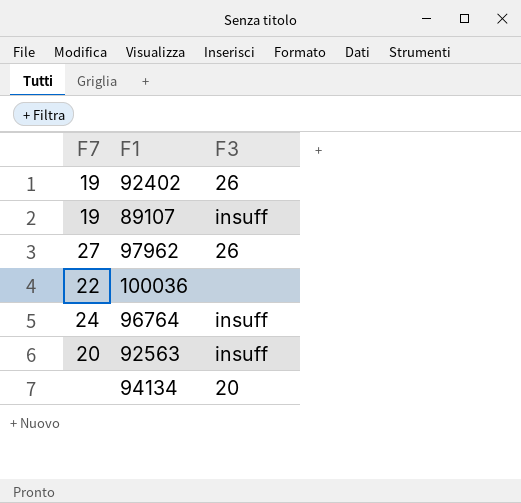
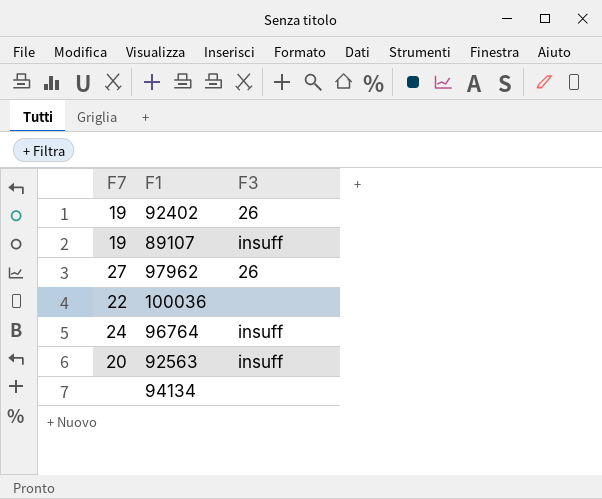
94134 | F3: 20 -> none

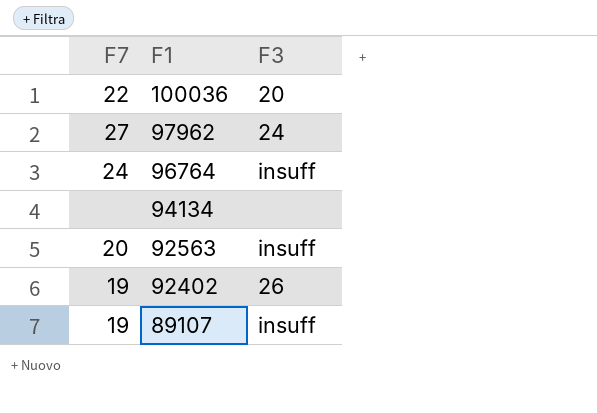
row order: none -> F1 descending
100036 | F3: none -> 20
97962 | F3: 26 -> 24

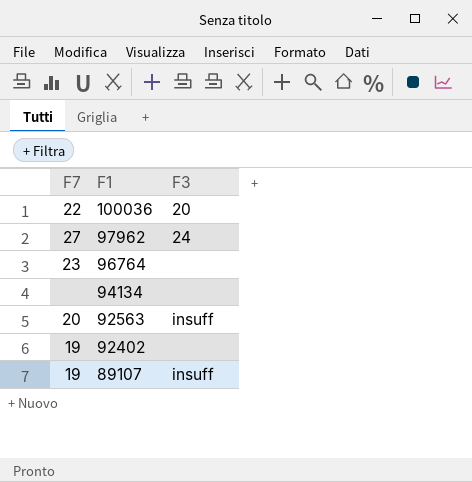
96764 | F7: 24 -> 23
96764 | F3: insuff -> none
92402 | F3: 26 -> none

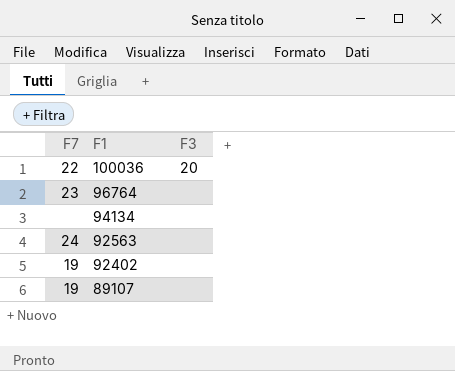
row 97962: 27 | 24 -> none
92563 | F7: 20 -> 24
92563 | F3: insuff -> none
89107 | F3: insuff -> none

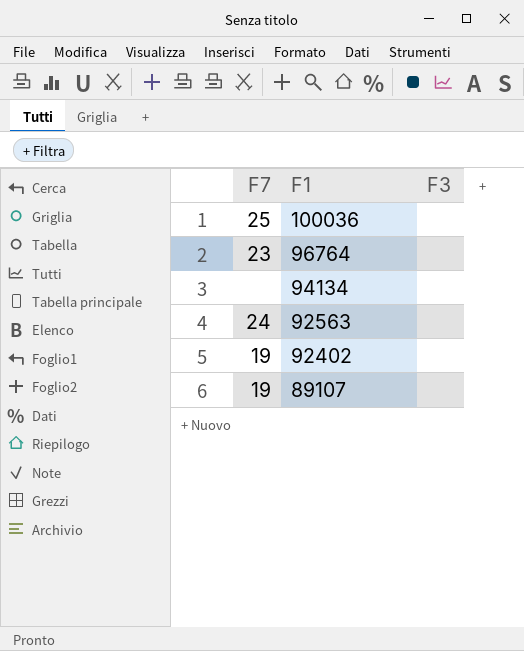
100036 | F7: 22 -> 25
100036 | F3: 20 -> none

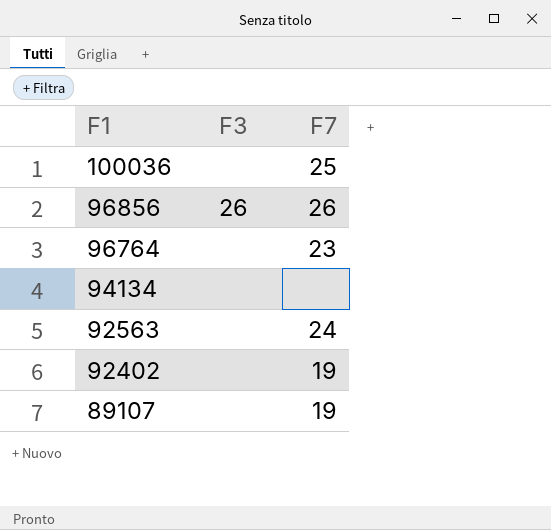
column F7 | position: 1 -> 3
row 96856: none -> 26 | 26

